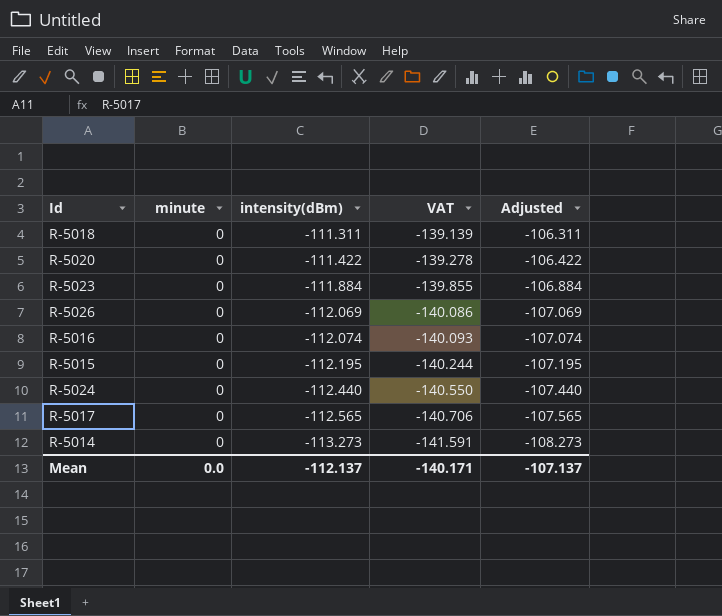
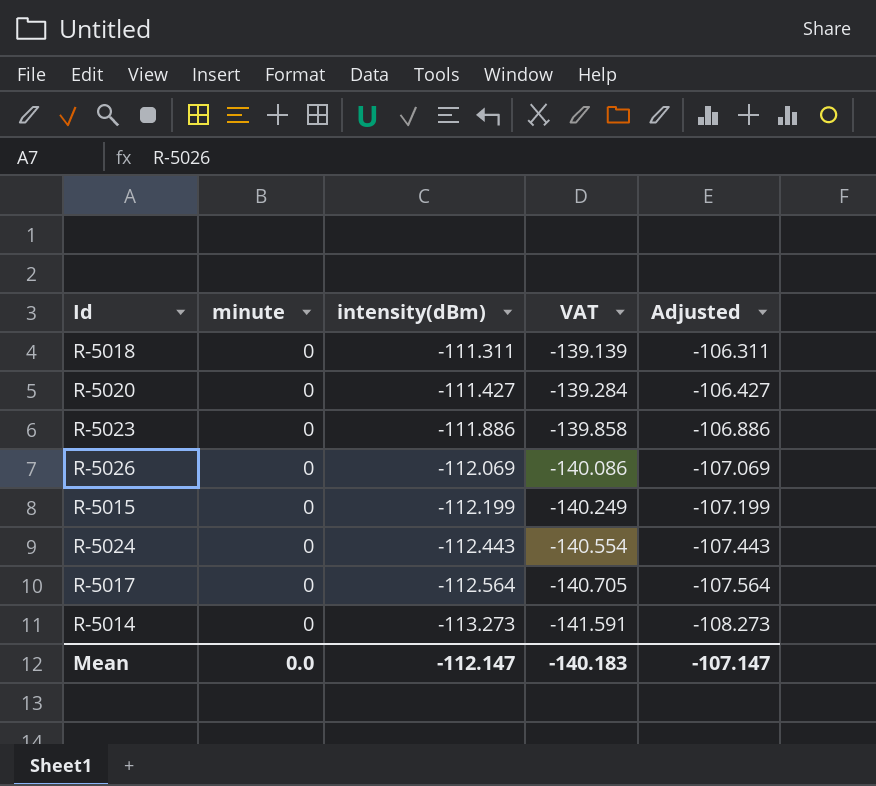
row R-5016: 0 | -112.074 | -140.093 | -107.074 -> none
R-5020 | intensity(dBm): -111.422 -> -111.427
R-5020 | VAT: -139.278 -> -139.284
R-5020 | Adjusted: -106.422 -> -106.427
R-5023 | intensity(dBm): -111.884 -> -111.886
R-5023 | VAT: -139.855 -> -139.858
R-5023 | Adjusted: -106.884 -> -106.886
R-5015 | intensity(dBm): -112.195 -> -112.199
R-5015 | VAT: -140.244 -> -140.249
R-5015 | Adjusted: -107.195 -> -107.199
R-5024 | intensity(dBm): -112.440 -> -112.443
R-5024 | VAT: -140.550 -> -140.554
R-5024 | Adjusted: -107.440 -> -107.443
R-5017 | intensity(dBm): -112.565 -> -112.564
R-5017 | VAT: -140.706 -> -140.705
R-5017 | Adjusted: -107.565 -> -107.564
Mean | intensity(dBm): -112.137 -> -112.147
Mean | VAT: -140.171 -> -140.183
Mean | Adjusted: -107.137 -> -107.147

